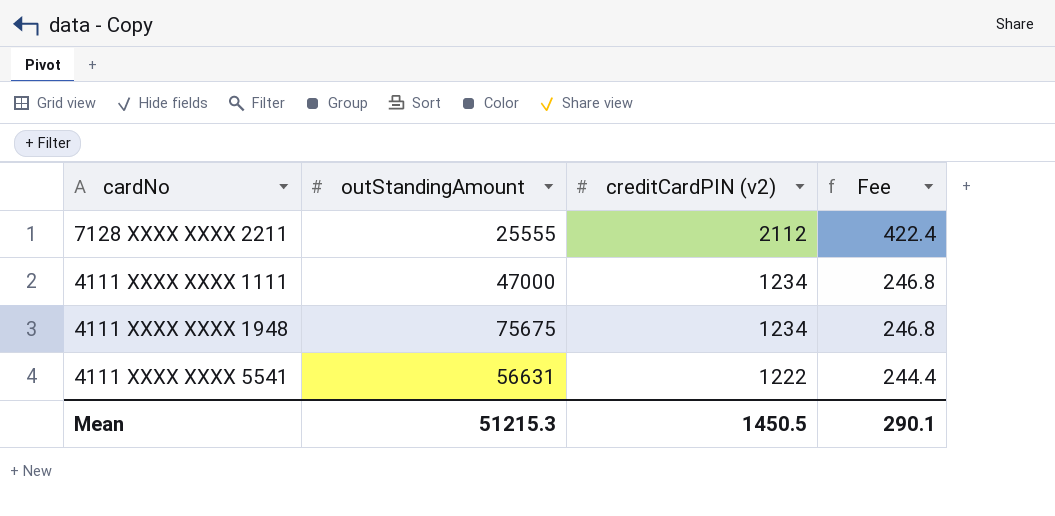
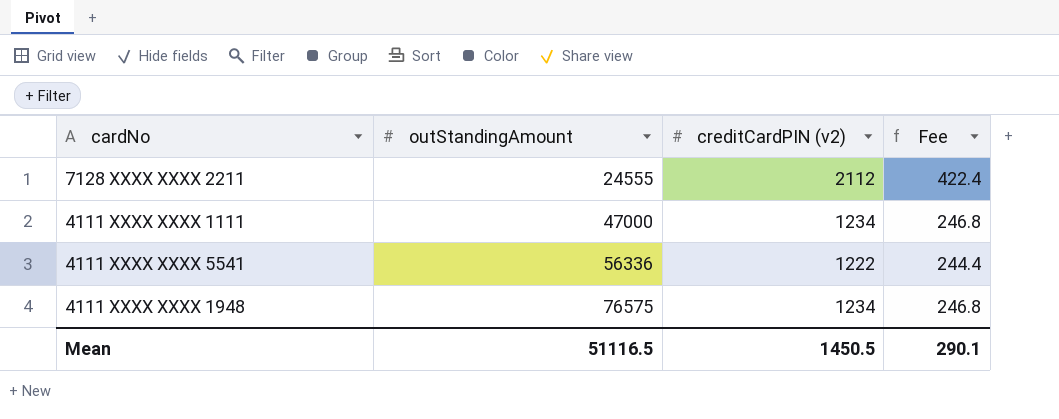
row order: creditCardPIN (v2) descending -> outStandingAmount ascending
7128 XXXX XXXX 2211 | outStandingAmount: 25555 -> 24555
4111 XXXX XXXX 5541 | outStandingAmount: 56631 -> 56336
4111 XXXX XXXX 1948 | outStandingAmount: 75675 -> 76575
Mean | outStandingAmount: 51215.3 -> 51116.5

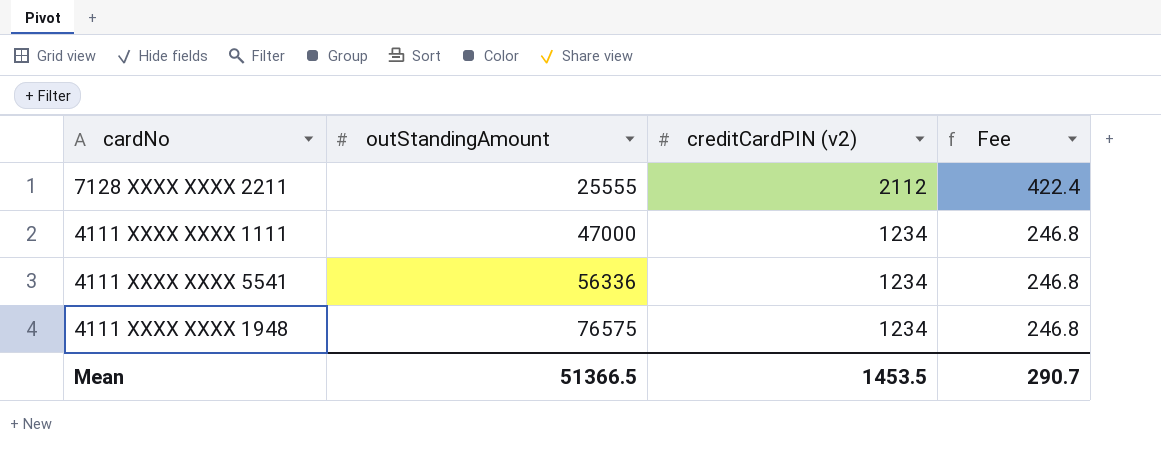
7128 XXXX XXXX 2211 | outStandingAmount: 24555 -> 25555
4111 XXXX XXXX 5541 | creditCardPIN (v2): 1222 -> 1234
4111 XXXX XXXX 5541 | Fee: 244.4 -> 246.8
Mean | outStandingAmount: 51116.5 -> 51366.5
Mean | creditCardPIN (v2): 1450.5 -> 1453.5
Mean | Fee: 290.1 -> 290.7

